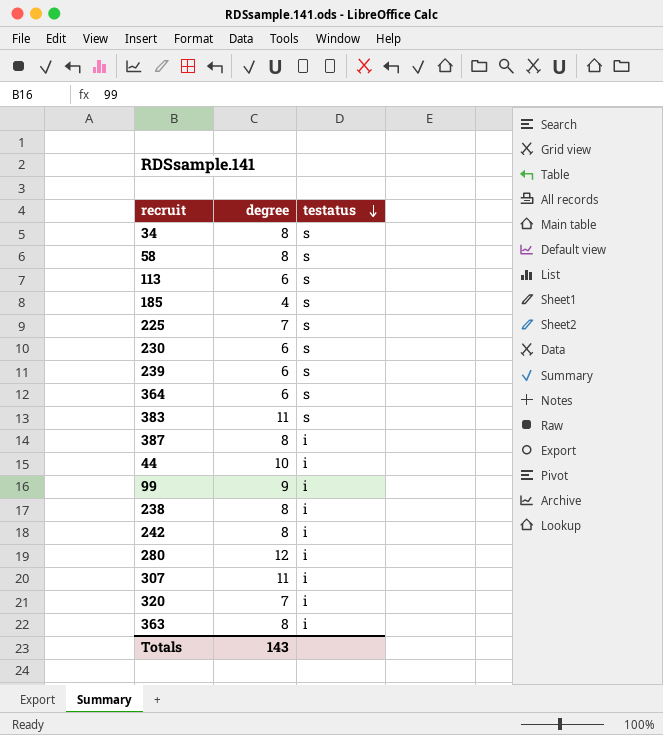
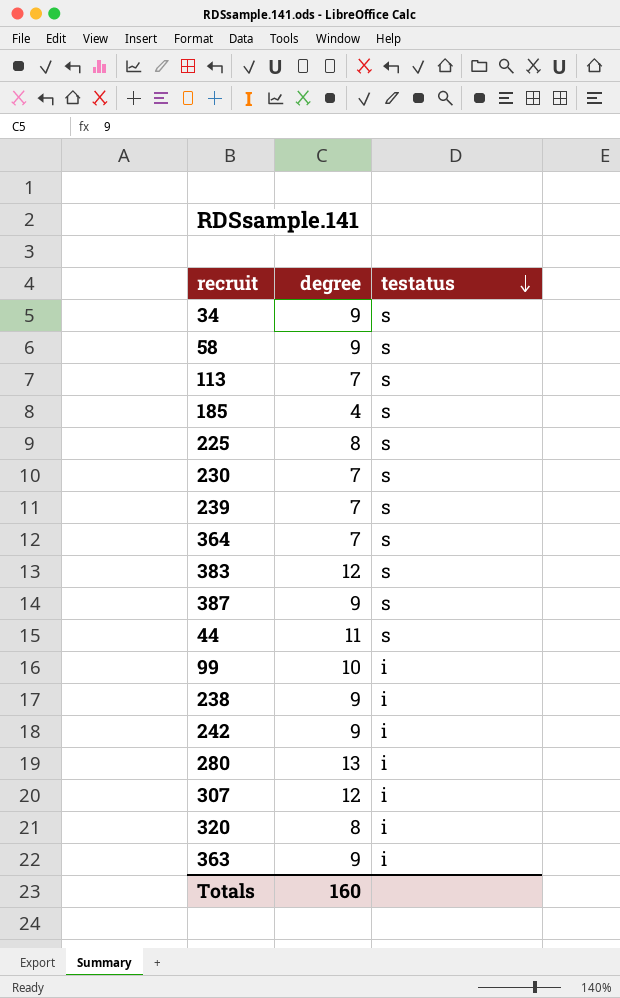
34 | degree: 8 -> 9
58 | degree: 8 -> 9
113 | degree: 6 -> 7
225 | degree: 7 -> 8
230 | degree: 6 -> 7
239 | degree: 6 -> 7
364 | degree: 6 -> 7
383 | degree: 11 -> 12
387 | degree: 8 -> 9
387 | testatus: i -> s
44 | degree: 10 -> 11
44 | testatus: i -> s
99 | degree: 9 -> 10
238 | degree: 8 -> 9
242 | degree: 8 -> 9
280 | degree: 12 -> 13
307 | degree: 11 -> 12
320 | degree: 7 -> 8
363 | degree: 8 -> 9
Totals | degree: 143 -> 160

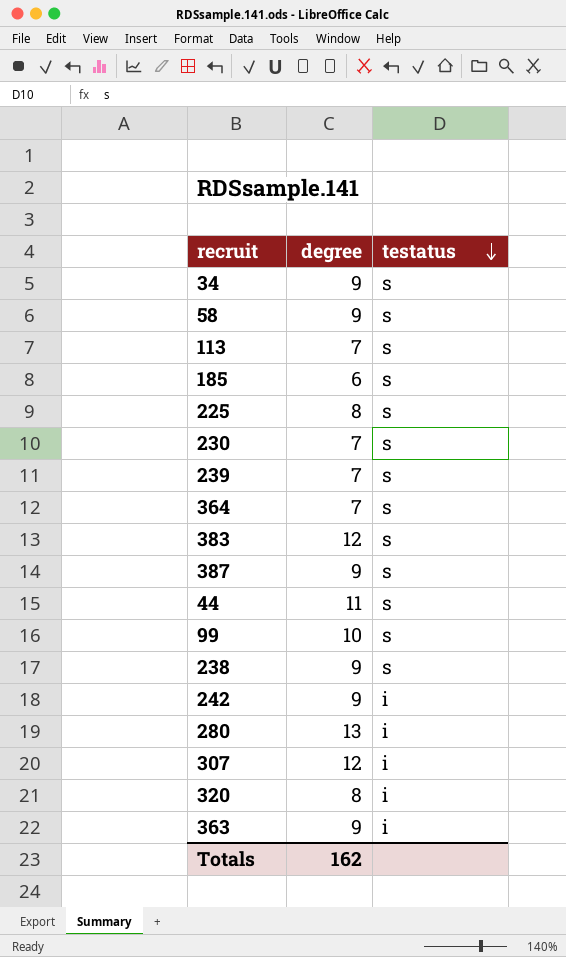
185 | degree: 4 -> 6
99 | testatus: i -> s
238 | testatus: i -> s
Totals | degree: 160 -> 162

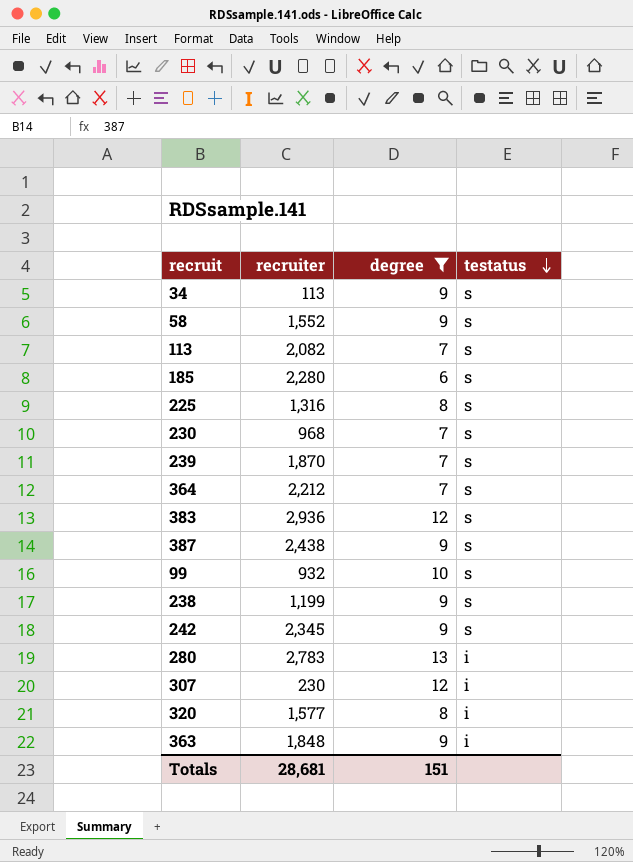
filter: none -> degree != 11
column recruiter | position: none -> 2
242 | testatus: i -> s
Totals | degree: 162 -> 151

